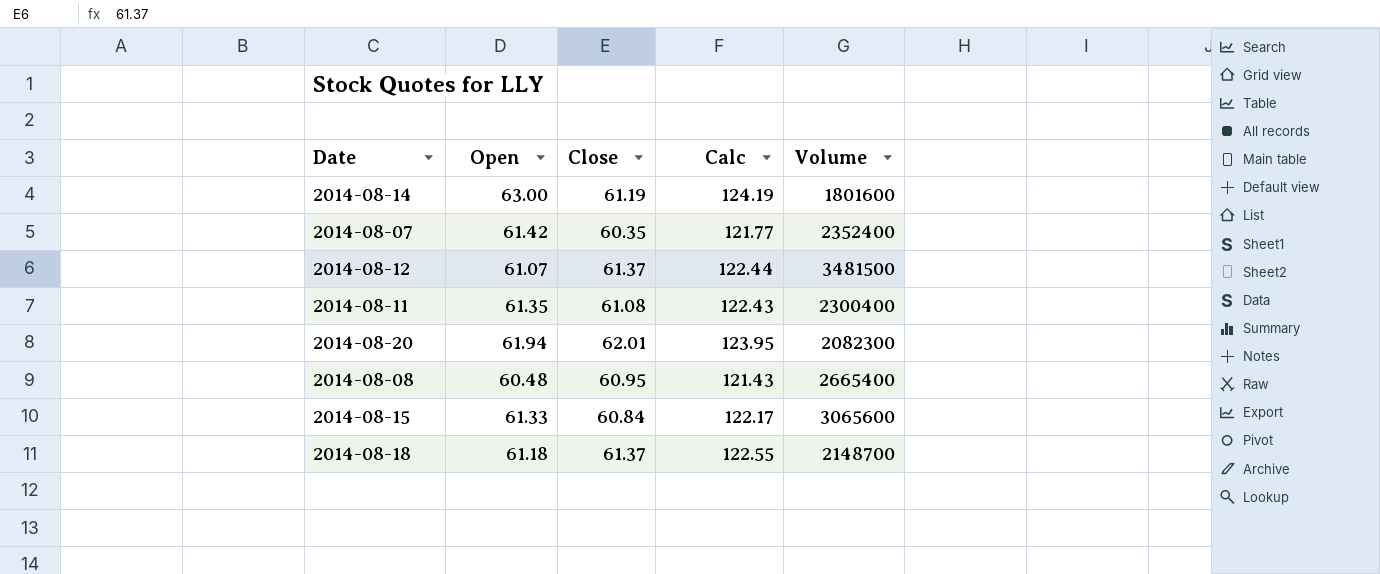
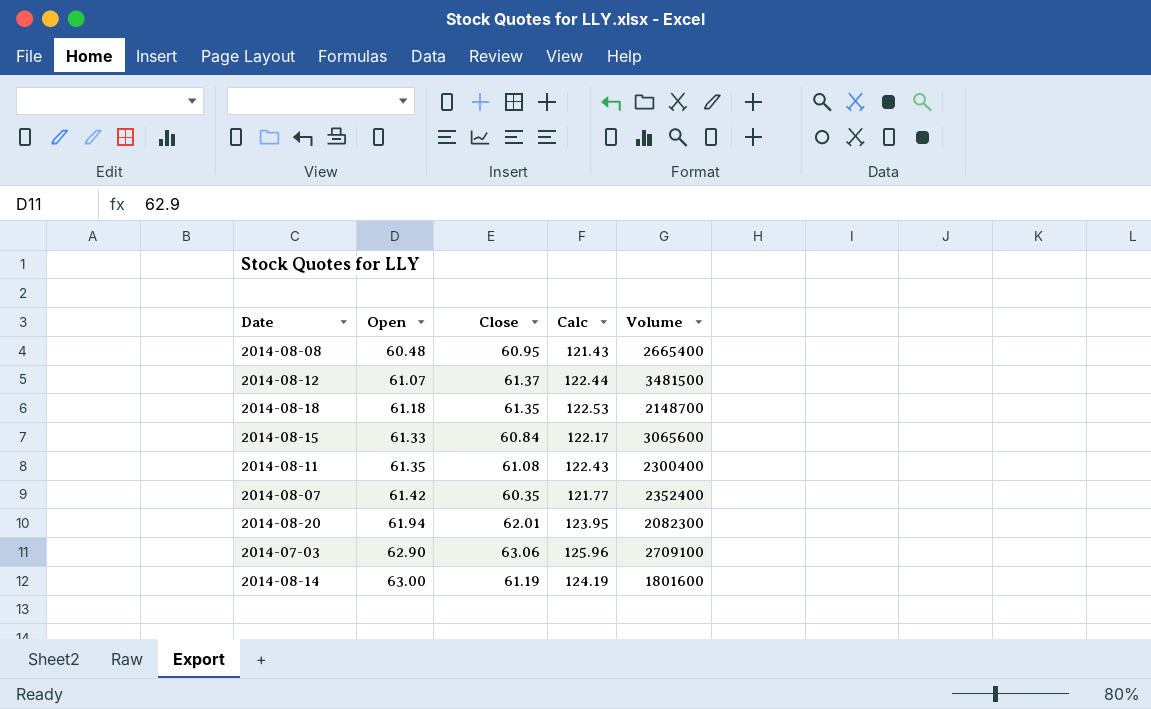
row order: none -> Open ascending
2014-08-18 | Close: 61.37 -> 61.35
2014-08-18 | Calc: 122.55 -> 122.53
row 2014-07-03: none -> 62.90 | 63.06 | 125.96 | 2709100

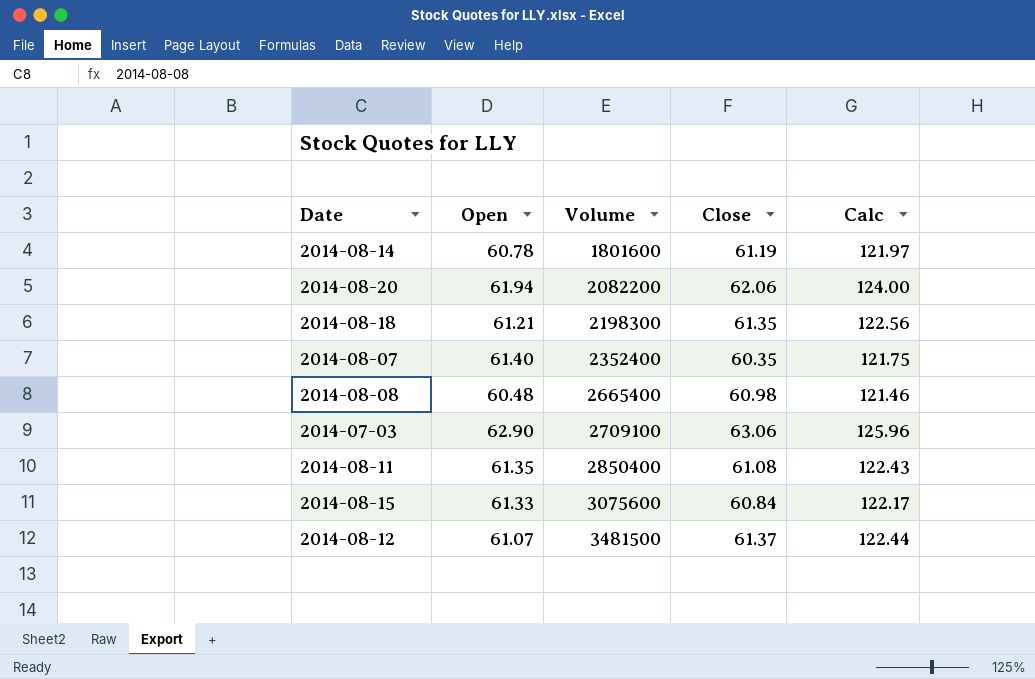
row order: Open ascending -> Volume ascending
column Volume | position: 5 -> 3
2014-08-14 | Open: 63.00 -> 60.78
2014-08-14 | Calc: 124.19 -> 121.97
2014-08-20 | Volume: 2082300 -> 2082200
2014-08-20 | Close: 62.01 -> 62.06
2014-08-20 | Calc: 123.95 -> 124.00
2014-08-18 | Open: 61.18 -> 61.21
2014-08-18 | Volume: 2148700 -> 2198300
2014-08-18 | Calc: 122.53 -> 122.56
2014-08-07 | Open: 61.42 -> 61.40
2014-08-07 | Calc: 121.77 -> 121.75
2014-08-08 | Close: 60.95 -> 60.98
2014-08-08 | Calc: 121.43 -> 121.46
2014-08-11 | Volume: 2300400 -> 2850400
2014-08-15 | Volume: 3065600 -> 3075600

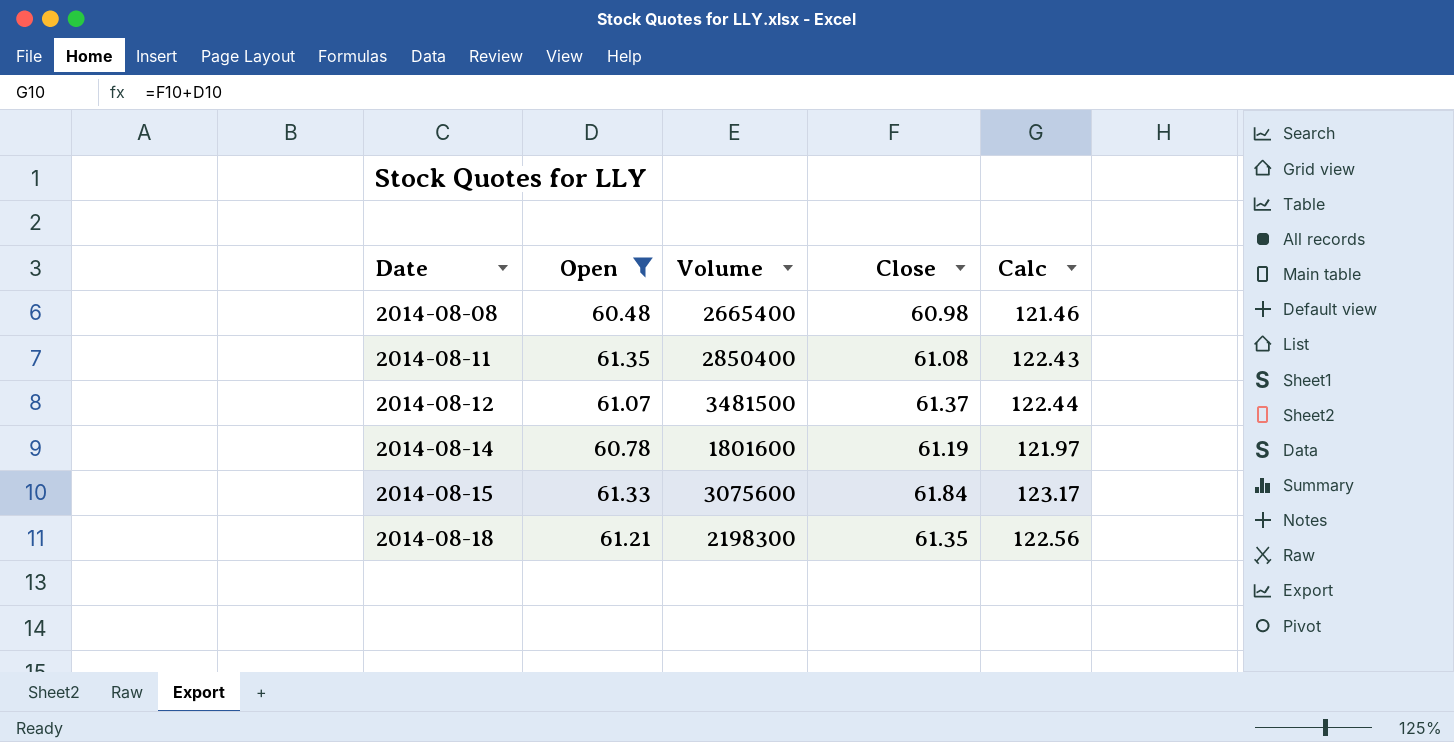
filter: none -> Open <= 61.35
row order: Volume ascending -> Date ascending
2014-08-15 | Close: 60.84 -> 61.84
2014-08-15 | Calc: 122.17 -> 123.17

